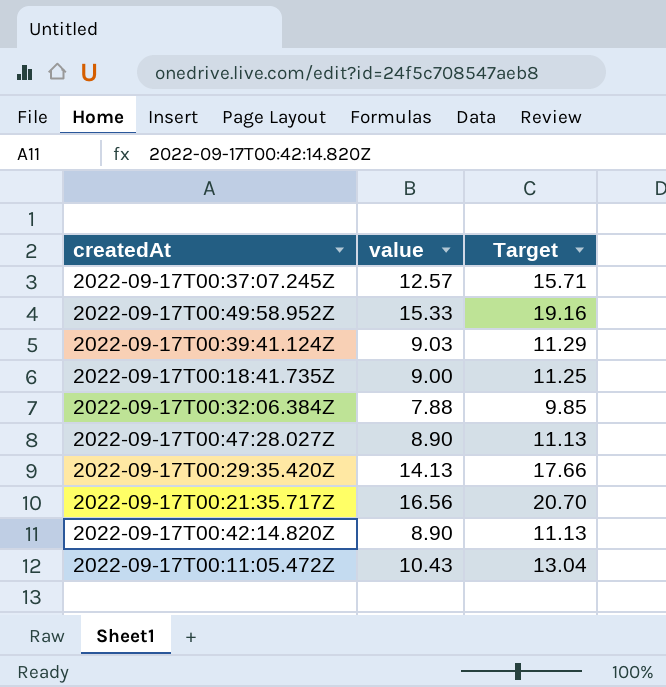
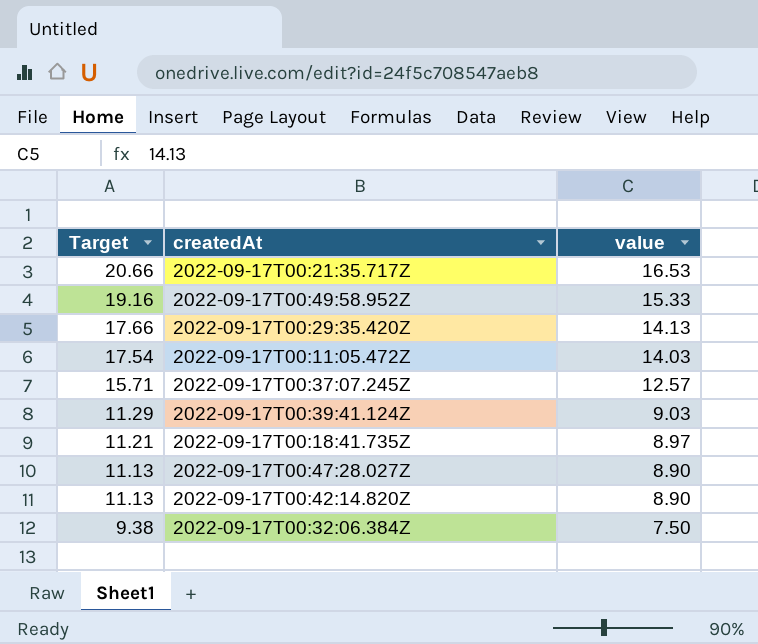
row order: none -> Target descending
column Target | position: 3 -> 1
2022-09-17T00:21:35.717Z | Target: 20.70 -> 20.66
2022-09-17T00:21:35.717Z | value: 16.56 -> 16.53
2022-09-17T00:11:05.472Z | Target: 13.04 -> 17.54
2022-09-17T00:11:05.472Z | value: 10.43 -> 14.03
2022-09-17T00:18:41.735Z | Target: 11.25 -> 11.21
2022-09-17T00:18:41.735Z | value: 9.00 -> 8.97
2022-09-17T00:32:06.384Z | Target: 9.85 -> 9.38
2022-09-17T00:32:06.384Z | value: 7.88 -> 7.50

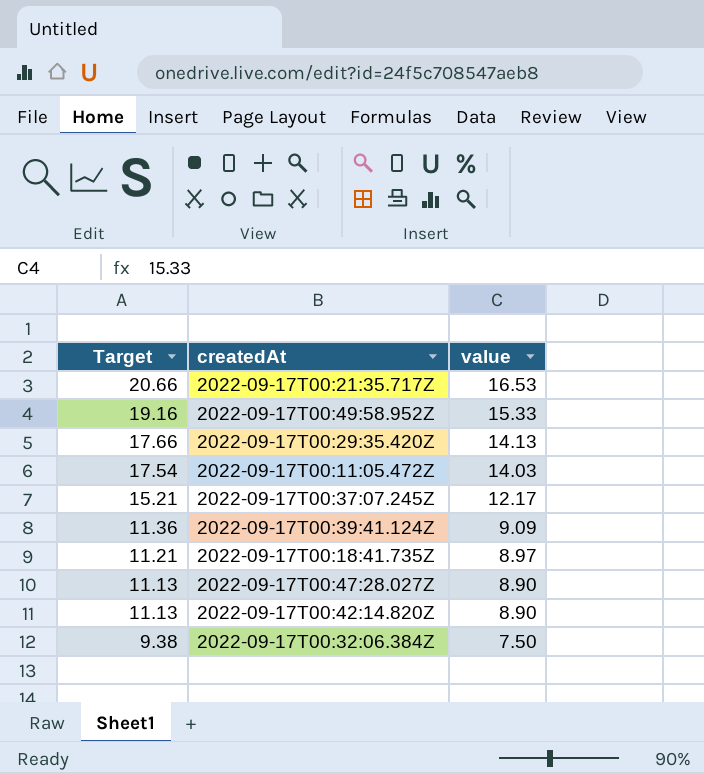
2022-09-17T00:37:07.245Z | Target: 15.71 -> 15.21
2022-09-17T00:37:07.245Z | value: 12.57 -> 12.17
2022-09-17T00:39:41.124Z | Target: 11.29 -> 11.36
2022-09-17T00:39:41.124Z | value: 9.03 -> 9.09

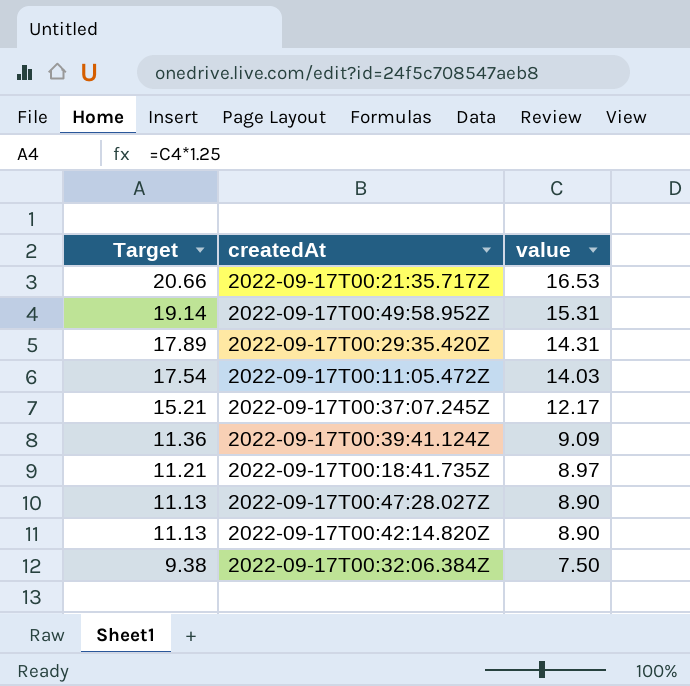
2022-09-17T00:49:58.952Z | Target: 19.16 -> 19.14
2022-09-17T00:49:58.952Z | value: 15.33 -> 15.31
2022-09-17T00:29:35.420Z | Target: 17.66 -> 17.89
2022-09-17T00:29:35.420Z | value: 14.13 -> 14.31

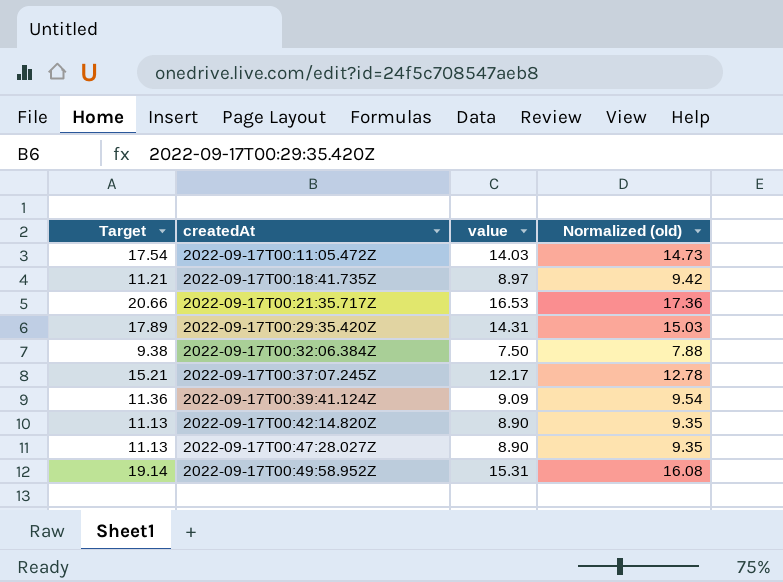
row order: Target descending -> createdAt ascending
column Normalized (old) | formula: none -> [value] * 1.05

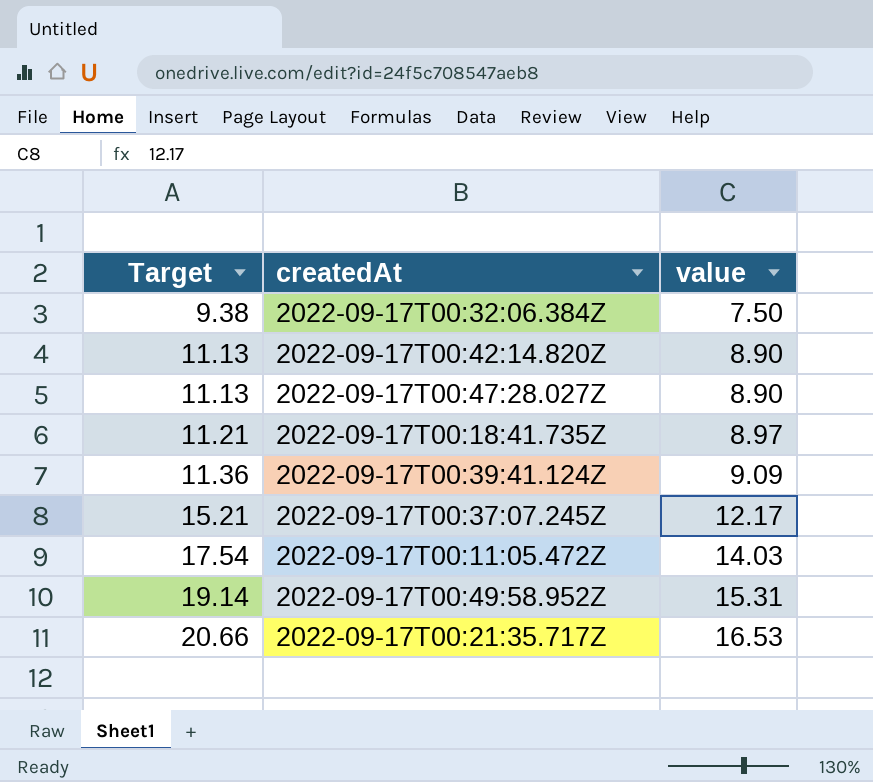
row order: createdAt ascending -> Target ascending
column Normalized (old) | formula: [value] * 1.05 -> none
row 2022-09-17T00:29:35.420Z: 17.89 | 14.31 | 15.03 -> none

